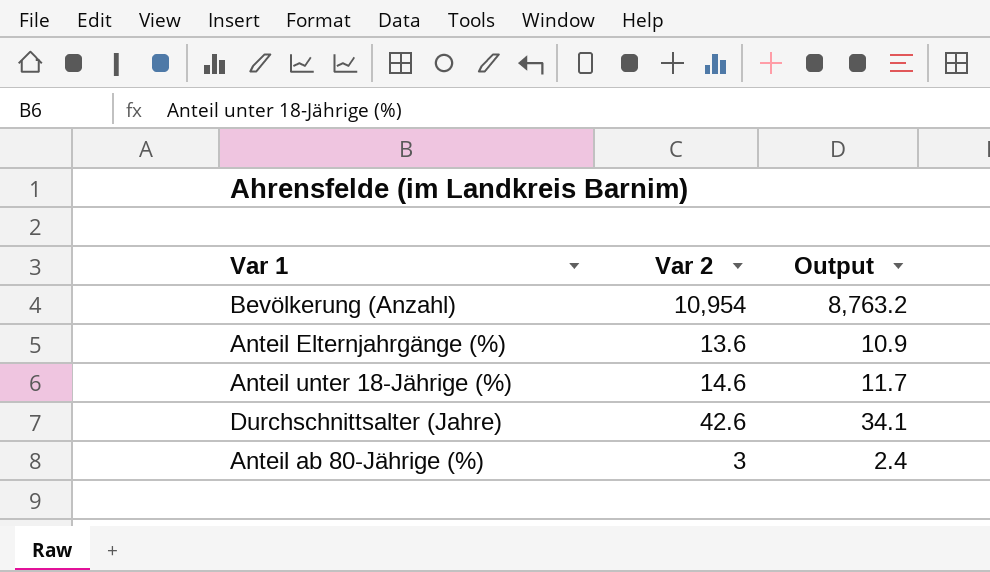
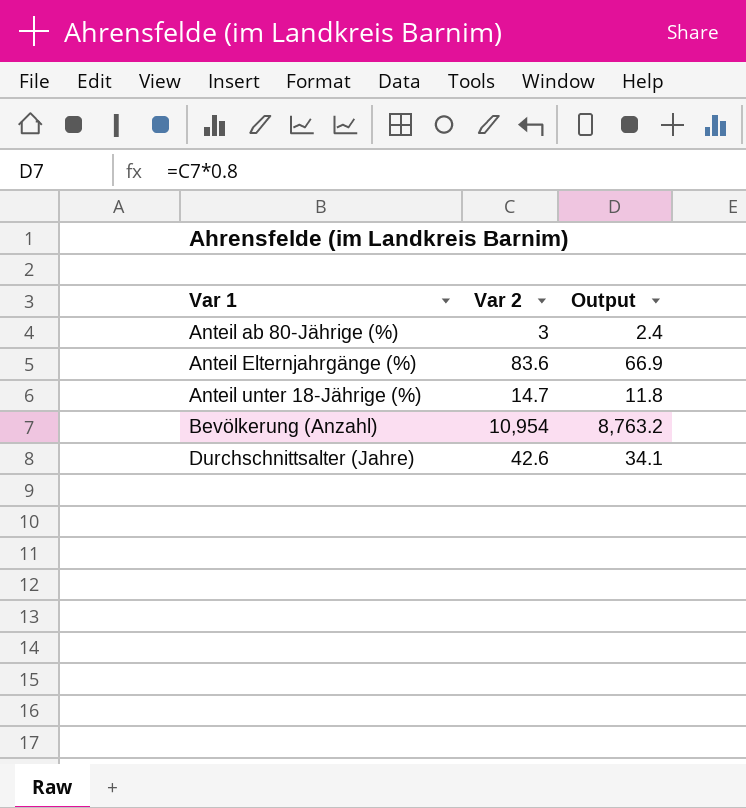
row order: none -> Var 1 ascending
Anteil Elternjahrgänge (%) | Var 2: 13.6 -> 83.6
Anteil Elternjahrgänge (%) | Output: 10.9 -> 66.9
Anteil unter 18-Jährige (%) | Var 2: 14.6 -> 14.7
Anteil unter 18-Jährige (%) | Output: 11.7 -> 11.8

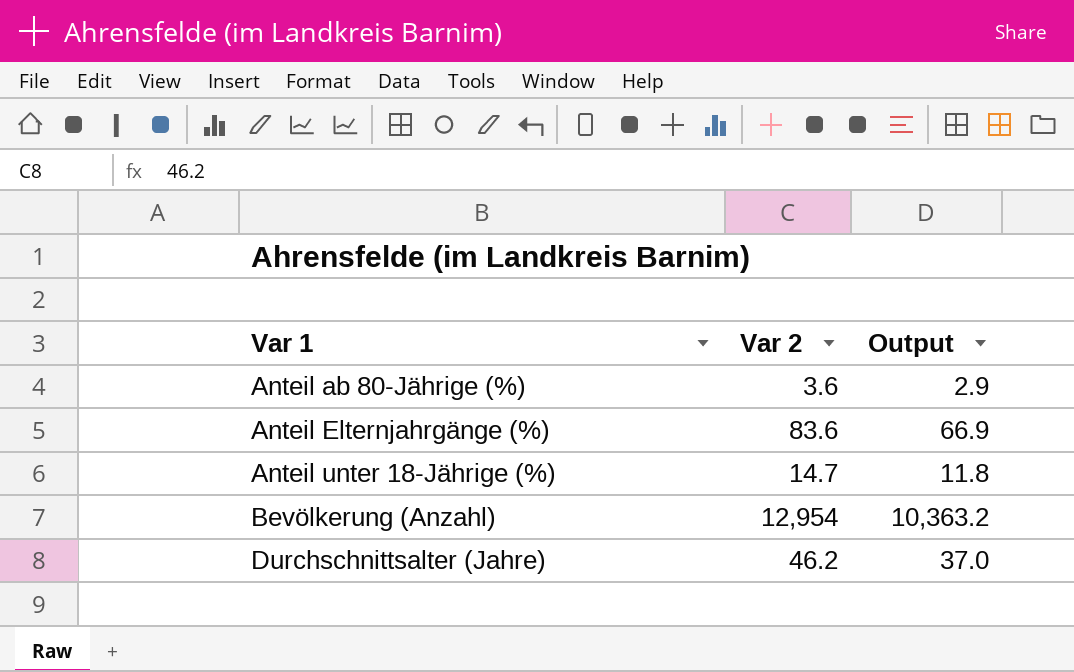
Anteil ab 80-Jährige (%) | Var 2: 3 -> 3.6
Anteil ab 80-Jährige (%) | Output: 2.4 -> 2.9
Bevölkerung (Anzahl) | Var 2: 10,954 -> 12,954
Bevölkerung (Anzahl) | Output: 8,763.2 -> 10,363.2
Durchschnittsalter (Jahre) | Var 2: 42.6 -> 46.2
Durchschnittsalter (Jahre) | Output: 34.1 -> 37.0

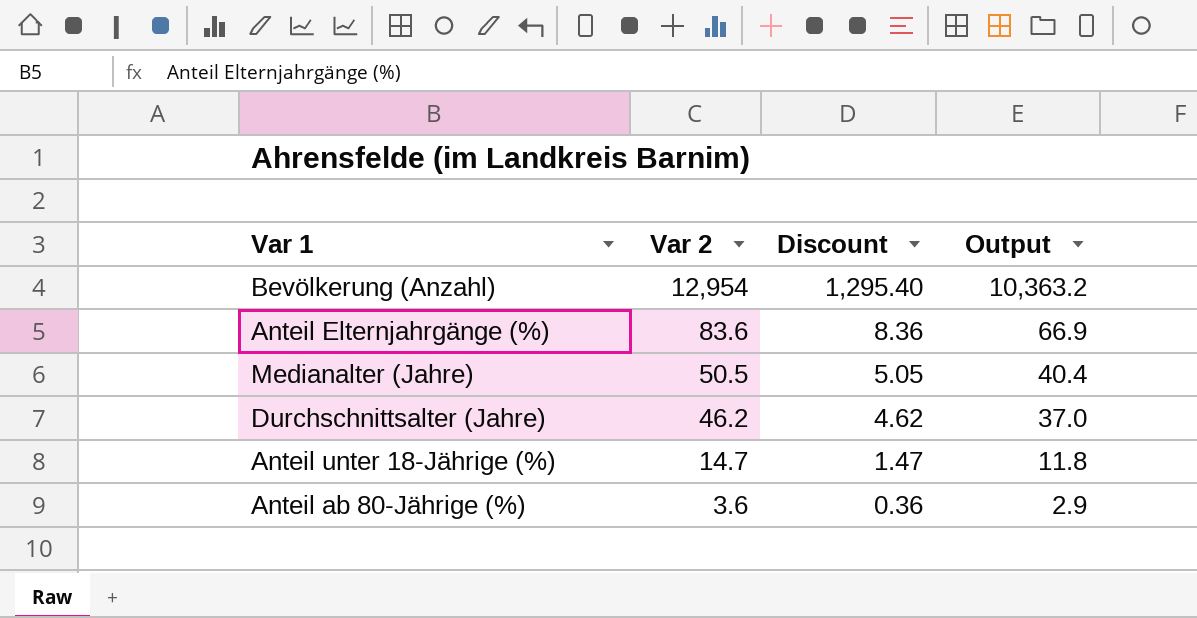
row order: Var 1 ascending -> Var 2 descending
column Discount | formula: none -> [Var 2] * 0.1
row Medianalter (Jahre): none -> 50.5 | 5.05 | 40.4

